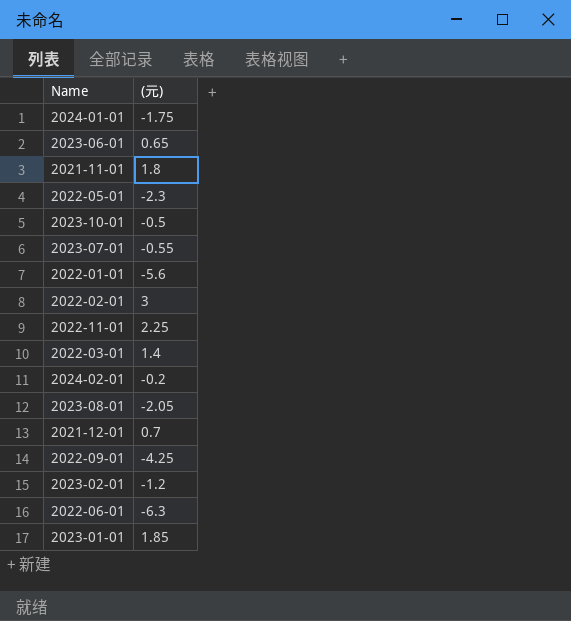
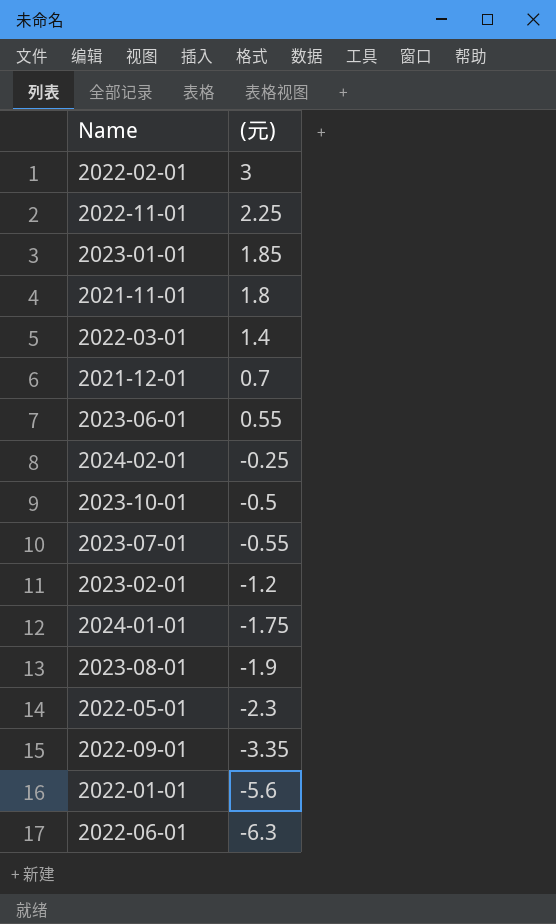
row order: none -> (元) descending
2023-06-01 | (元): 0.65 -> 0.55
2024-02-01 | (元): -0.2 -> -0.25
2023-08-01 | (元): -2.05 -> -1.9
2022-09-01 | (元): -4.25 -> -3.35

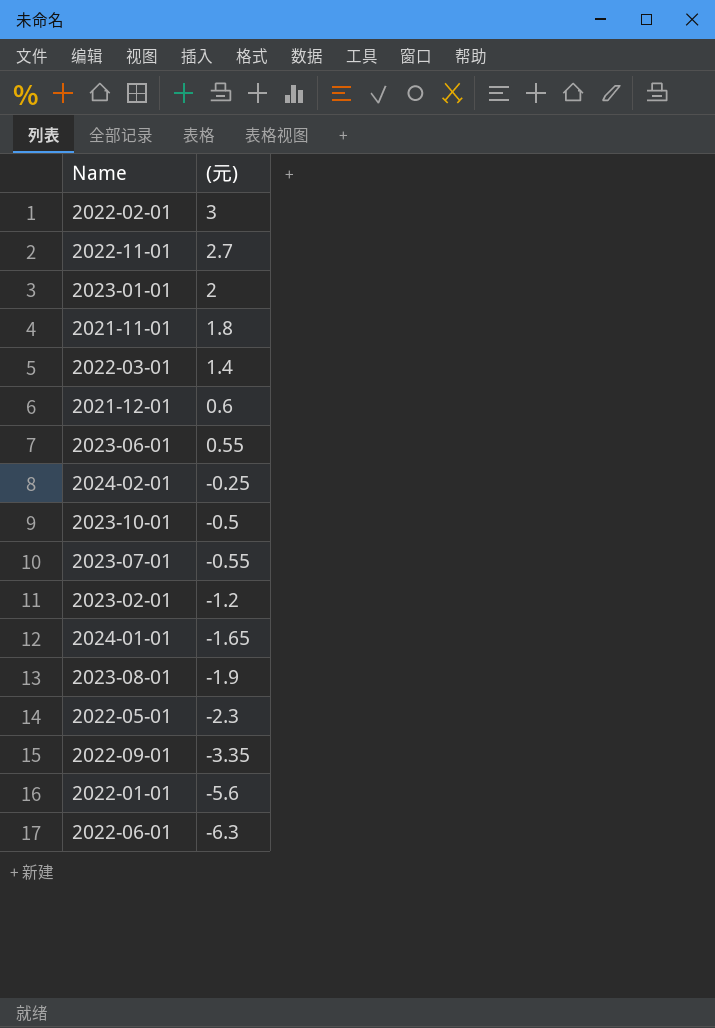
2022-11-01 | (元): 2.25 -> 2.7
2023-01-01 | (元): 1.85 -> 2
2021-12-01 | (元): 0.7 -> 0.6
2024-01-01 | (元): -1.75 -> -1.65

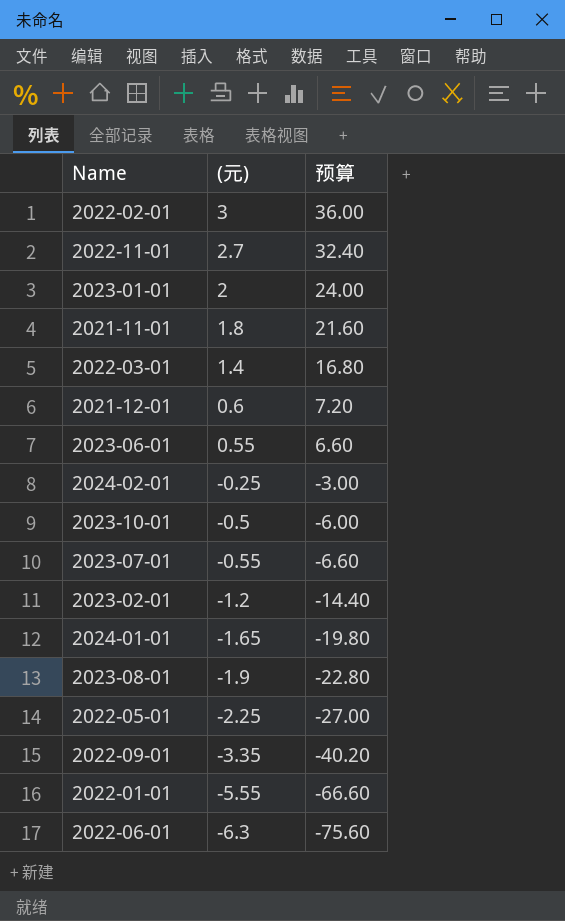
column 预算 | formula: none -> [(元)] * 12
2022-05-01 | (元): -2.3 -> -2.25
2022-01-01 | (元): -5.6 -> -5.55

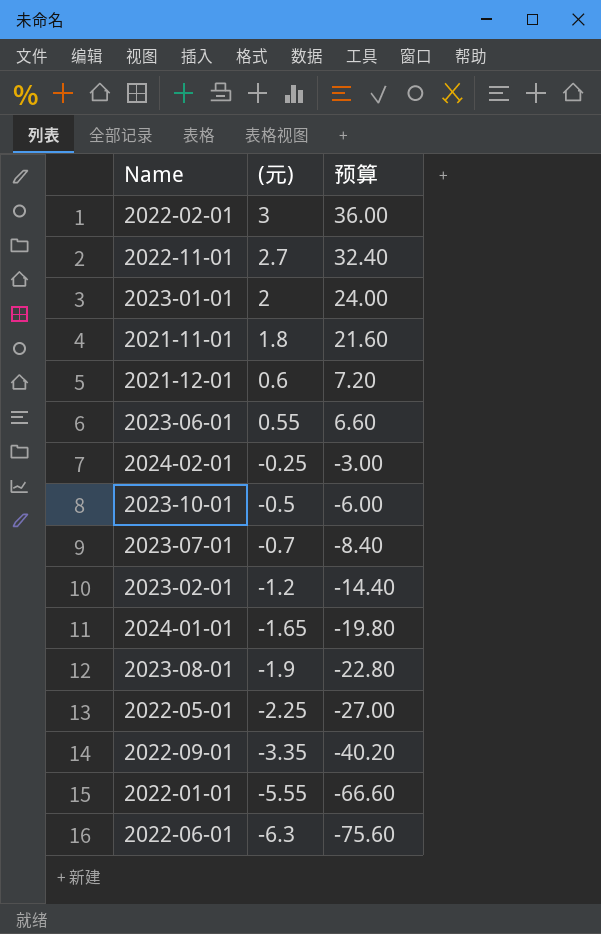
row 2022-03-01: 1.4 | 16.80 -> none
2023-07-01 | (元): -0.55 -> -0.7
2023-07-01 | 预算: -6.60 -> -8.40

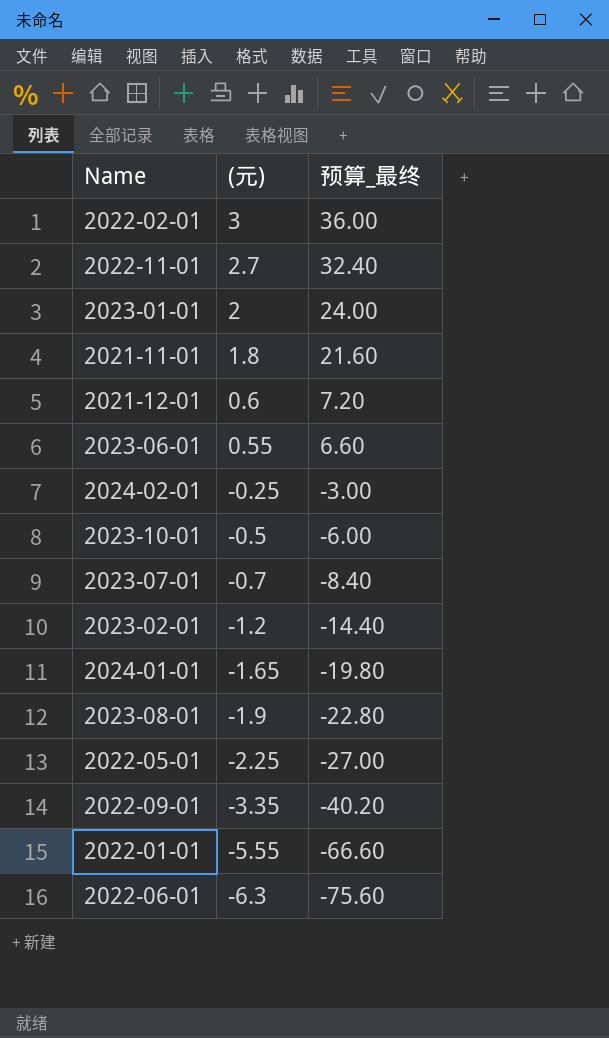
column name: 预算 -> 预算_最终

